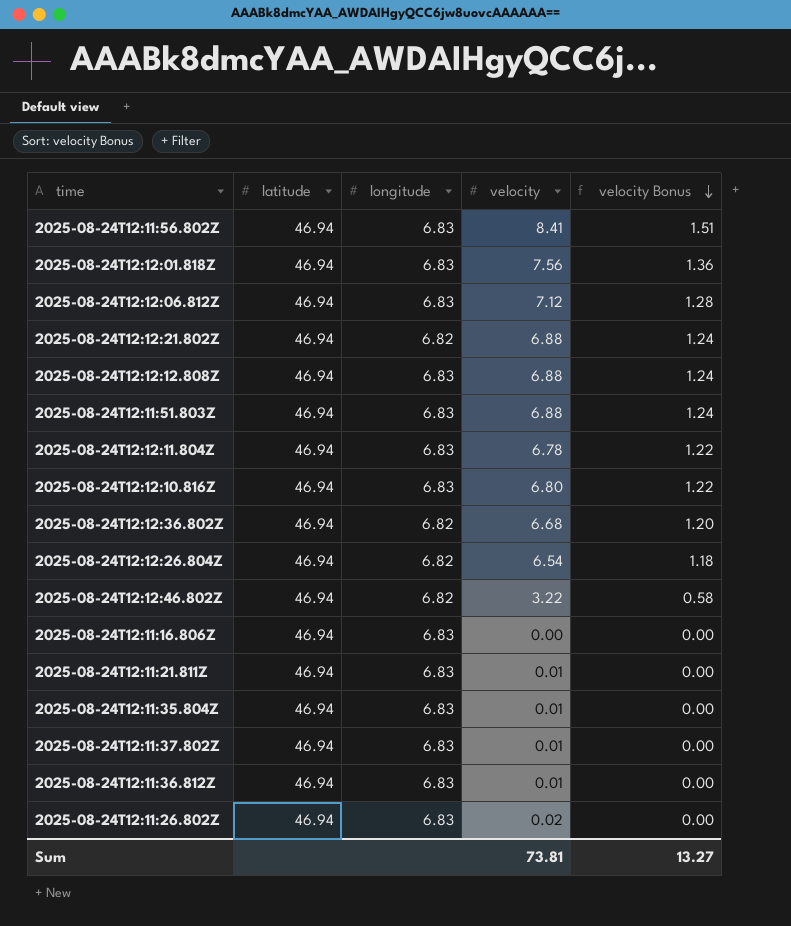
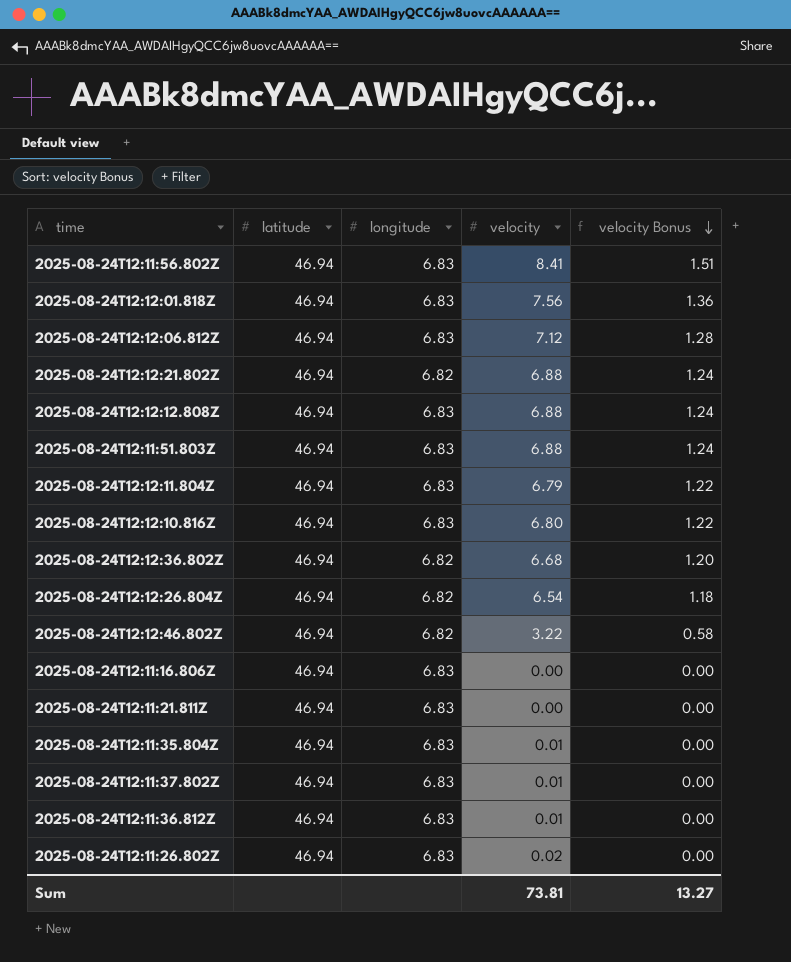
2025-08-24T12:12:11.804Z | velocity: 6.78 -> 6.79
2025-08-24T12:11:21.811Z | velocity: 0.01 -> 0.00

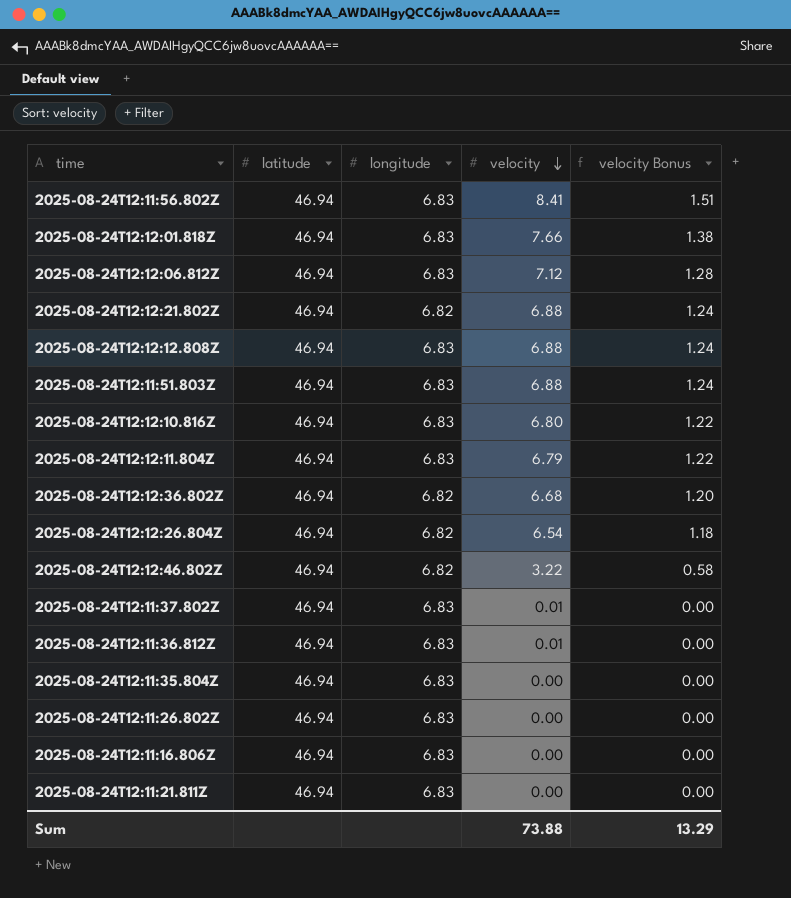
row order: velocity Bonus descending -> velocity descending
2025-08-24T12:12:01.818Z | velocity: 7.56 -> 7.66
2025-08-24T12:12:01.818Z | velocity Bonus: 1.36 -> 1.38
2025-08-24T12:11:35.804Z | velocity: 0.01 -> 0.00
2025-08-24T12:11:26.802Z | velocity: 0.02 -> 0.00
Sum | velocity: 73.81 -> 73.88
Sum | velocity Bonus: 13.27 -> 13.29

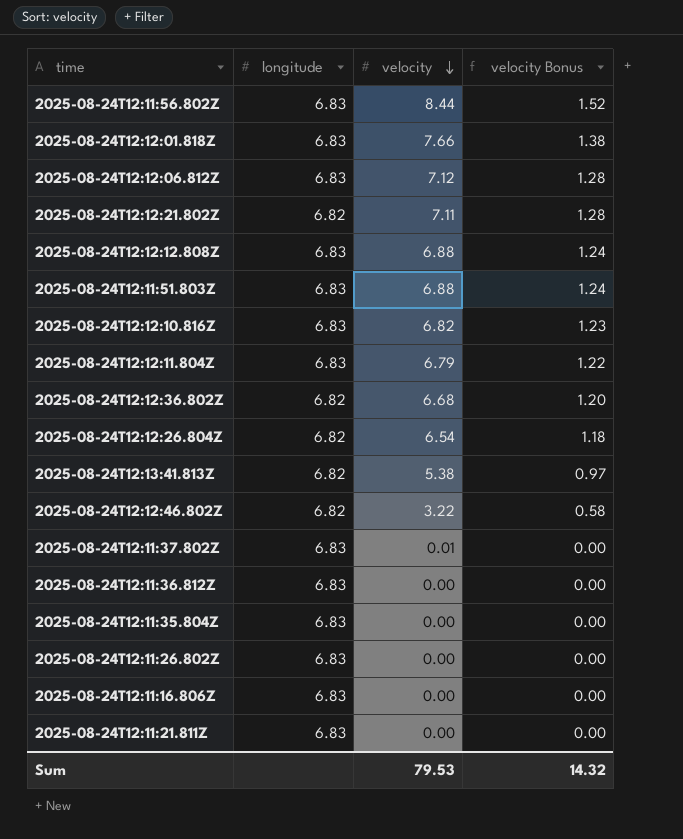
column latitude | position: 2 -> none
2025-08-24T12:11:56.802Z | velocity: 8.41 -> 8.44
2025-08-24T12:11:56.802Z | velocity Bonus: 1.51 -> 1.52
2025-08-24T12:12:21.802Z | velocity: 6.88 -> 7.11
2025-08-24T12:12:21.802Z | velocity Bonus: 1.24 -> 1.28
2025-08-24T12:12:10.816Z | velocity: 6.80 -> 6.82
2025-08-24T12:12:10.816Z | velocity Bonus: 1.22 -> 1.23
row 2025-08-24T12:13:41.813Z: none -> 6.82 | 5.38 | 0.97
2025-08-24T12:11:36.812Z | velocity: 0.01 -> 0.00
Sum | velocity: 73.88 -> 79.53
Sum | velocity Bonus: 13.29 -> 14.32

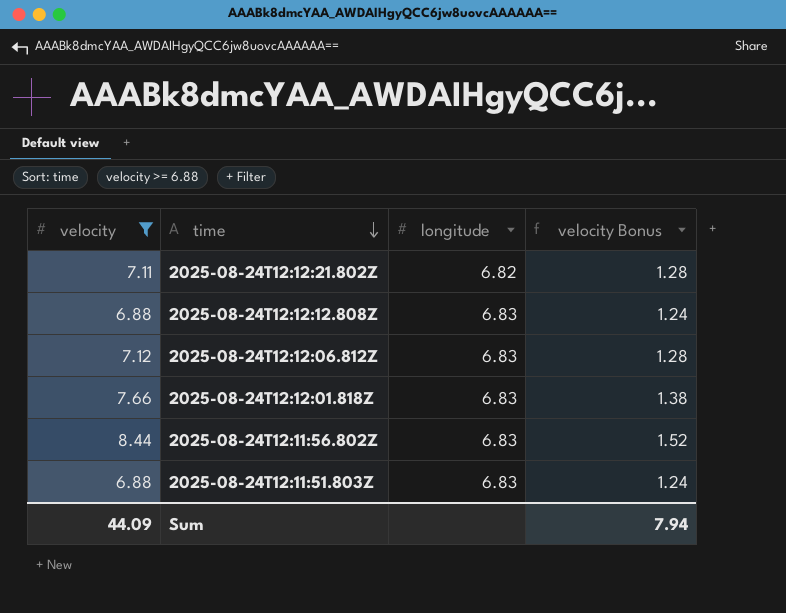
filter: none -> velocity >= 6.88
row order: velocity descending -> time descending
column velocity | position: 3 -> 1
Sum | velocity: 79.53 -> 44.09
Sum | velocity Bonus: 14.32 -> 7.94

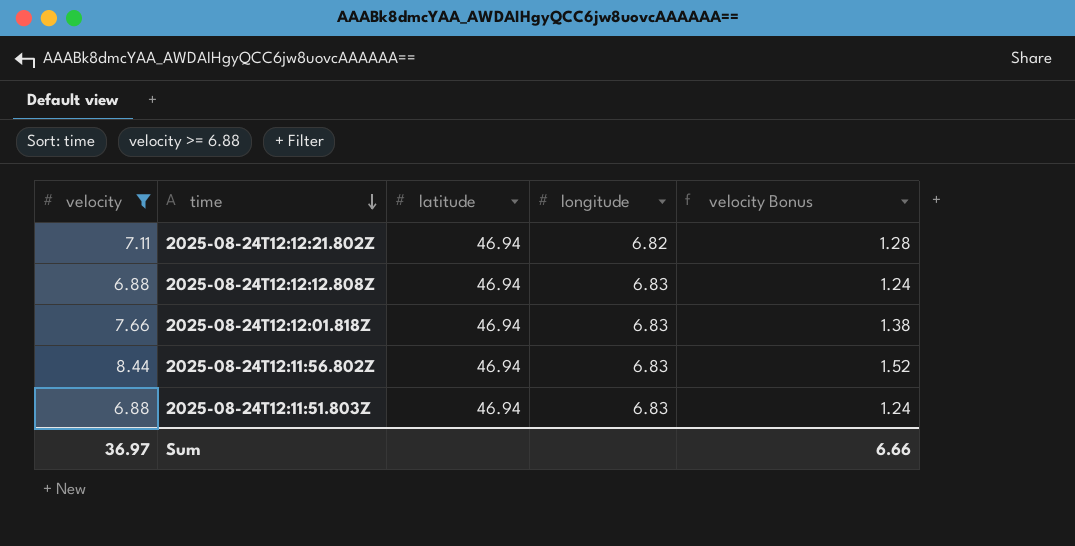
column latitude | position: none -> 3
row 2025-08-24T12:12:06.812Z: 7.12 | 6.83 | 1.28 -> none
Sum | velocity: 44.09 -> 36.97
Sum | velocity Bonus: 7.94 -> 6.66

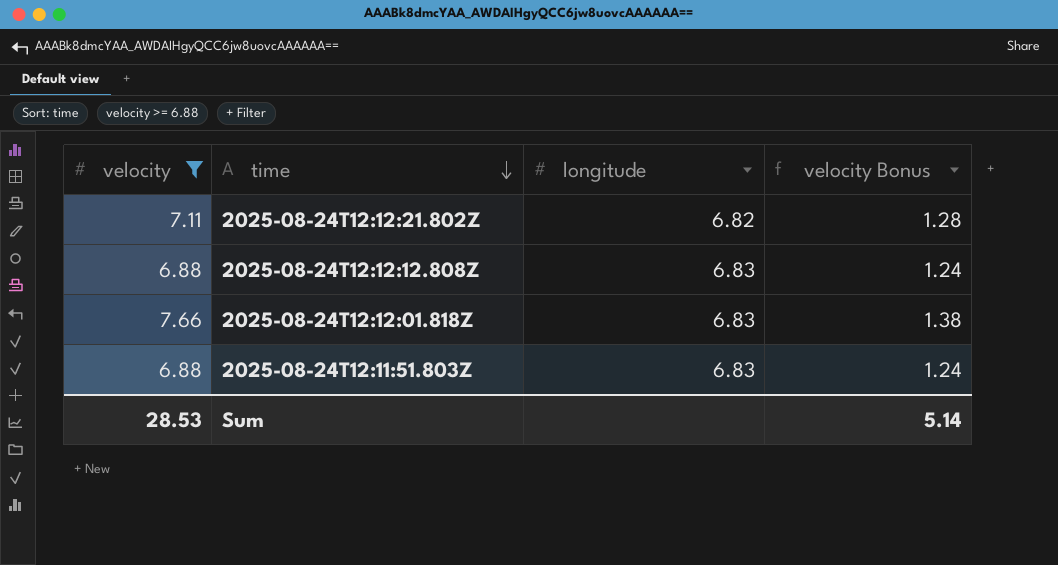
column latitude | position: 3 -> none
row 2025-08-24T12:11:56.802Z: 8.44 | 46.94 | 6.83 | 1.52 -> none
Sum | velocity: 36.97 -> 28.53
Sum | velocity Bonus: 6.66 -> 5.14

